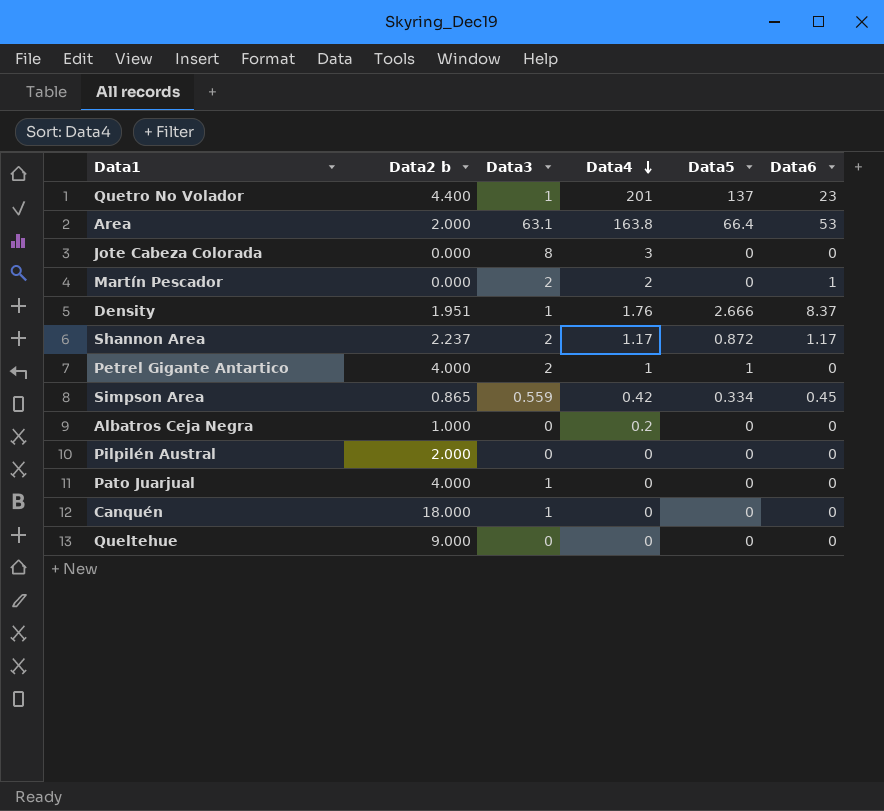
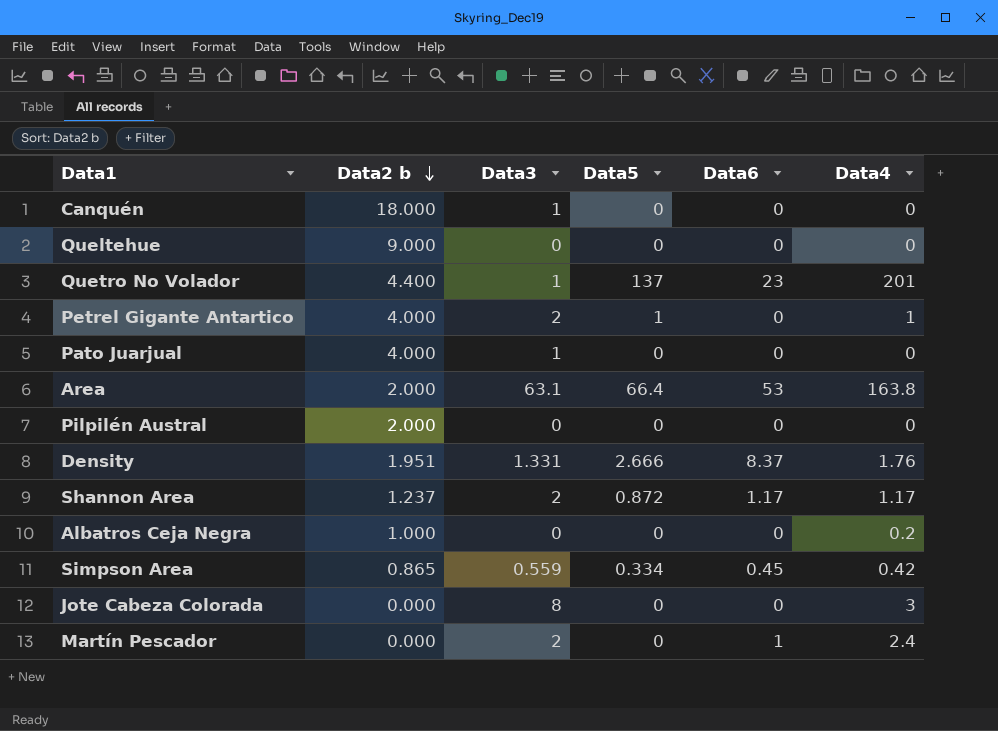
row order: Data4 descending -> Data2 b descending
column Data4 | position: 4 -> 6
Density | Data3: 1 -> 1.331
Shannon Area | Data2 b: 2.237 -> 1.237
Martín Pescador | Data4: 2 -> 2.4

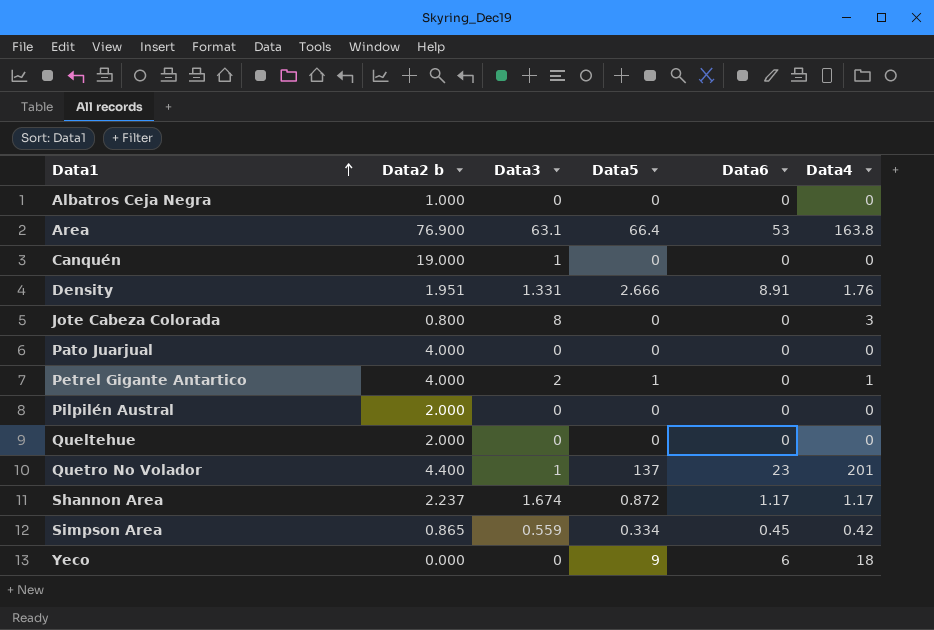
row order: Data2 b descending -> Data1 ascending
row Martín Pescador: 0.000 | 2 | 0 | 1 | 2.4 -> none
Albatros Ceja Negra | Data4: 0.2 -> 0
Area | Data2 b: 2.000 -> 76.900
Canquén | Data2 b: 18.000 -> 19.000
Density | Data6: 8.37 -> 8.91
Jote Cabeza Colorada | Data2 b: 0.000 -> 0.800
Pato Juarjual | Data3: 1 -> 0
Queltehue | Data2 b: 9.000 -> 2.000
Shannon Area | Data2 b: 1.237 -> 2.237
Shannon Area | Data3: 2 -> 1.674
row Yeco: none -> 0.000 | 0 | 9 | 6 | 18

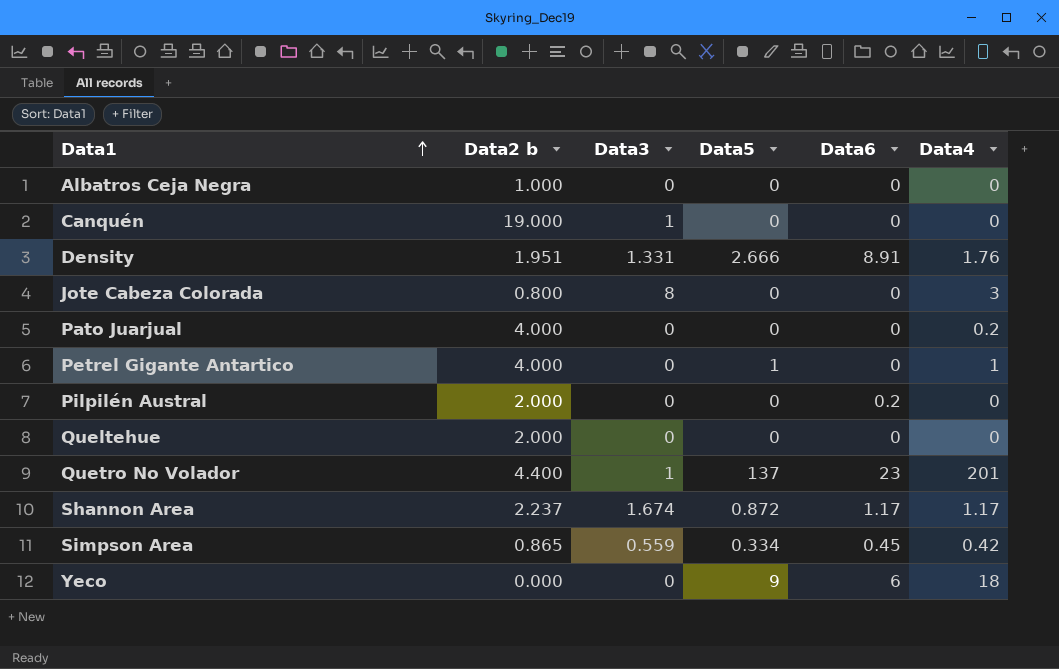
row Area: 76.900 | 63.1 | 66.4 | 53 | 163.8 -> none
Pato Juarjual | Data4: 0 -> 0.2
Petrel Gigante Antartico | Data3: 2 -> 0
Pilpilén Austral | Data6: 0 -> 0.2

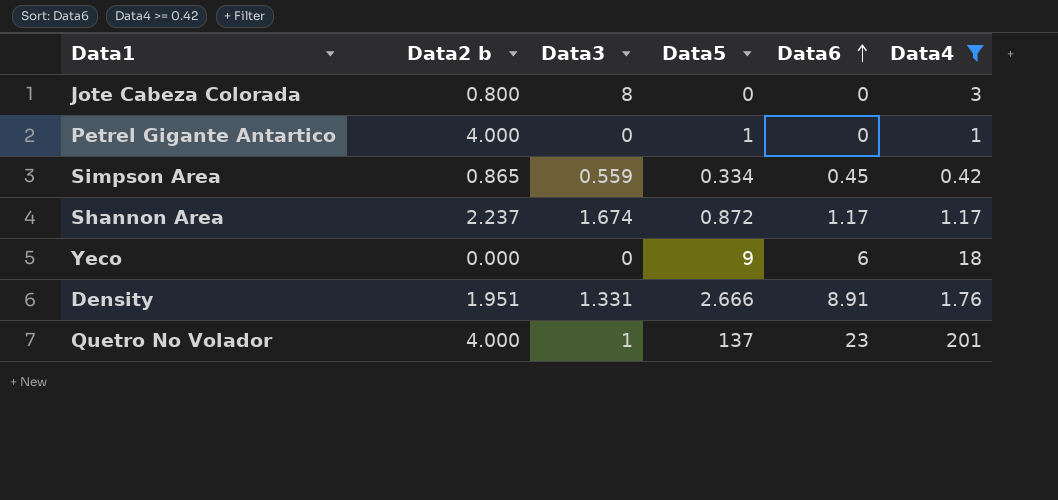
filter: none -> Data4 >= 0.42
row order: Data1 ascending -> Data6 ascending
Quetro No Volador | Data2 b: 4.400 -> 4.000

